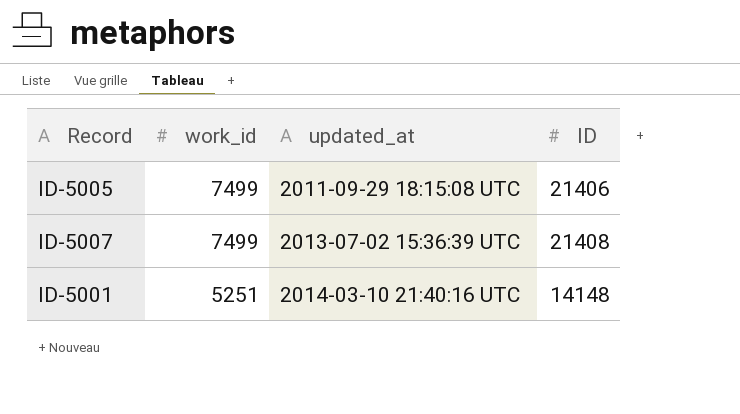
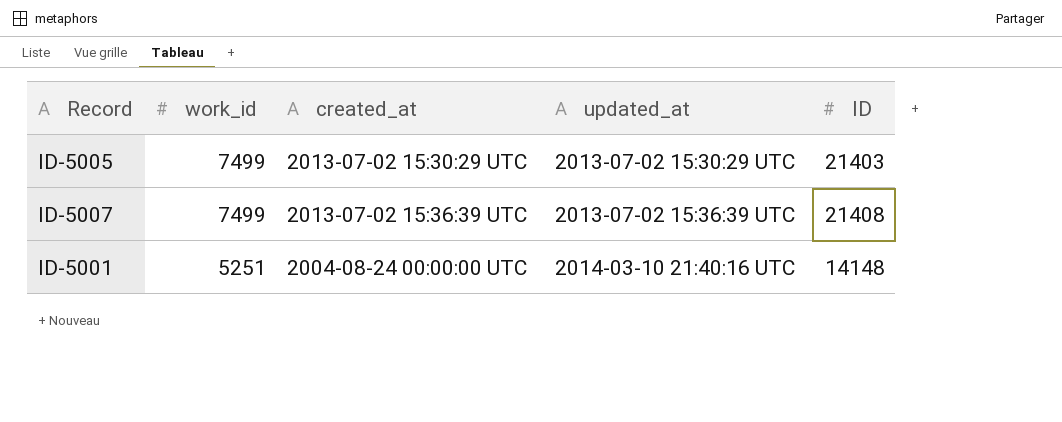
column created_at | position: none -> 3
ID-5005 | updated_at: 2011-09-29 18:15:08 UTC -> 2013-07-02 15:30:29 UTC
ID-5005 | ID: 21406 -> 21403

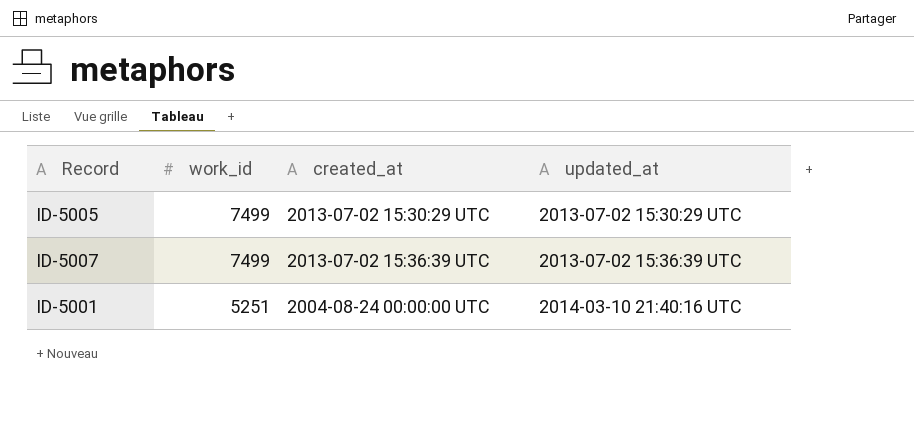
column ID | position: 5 -> none

